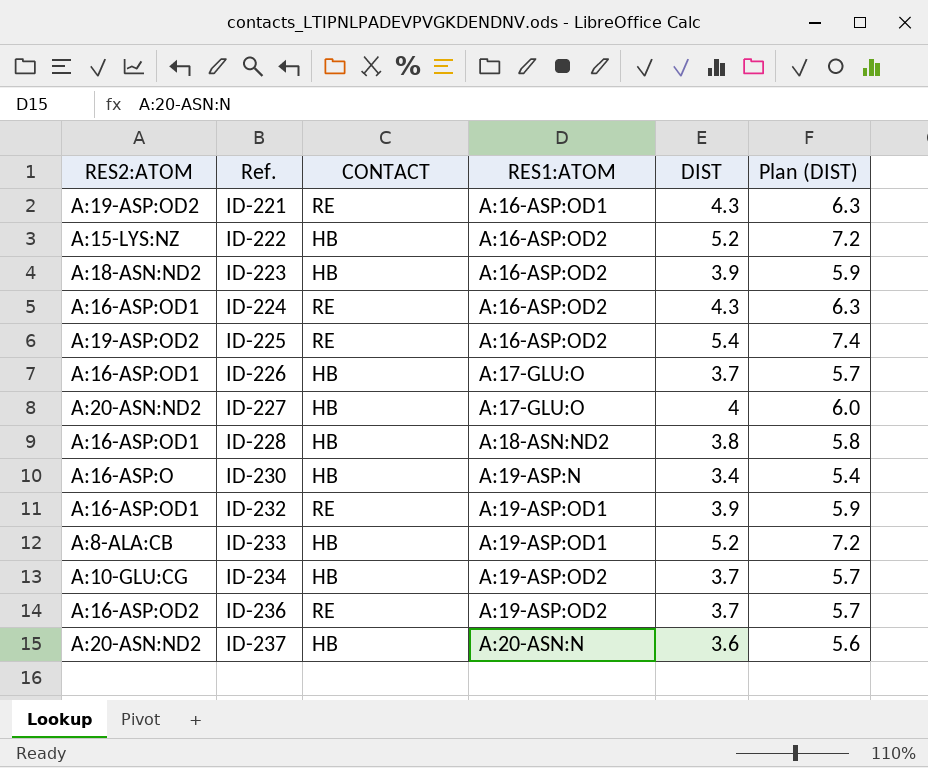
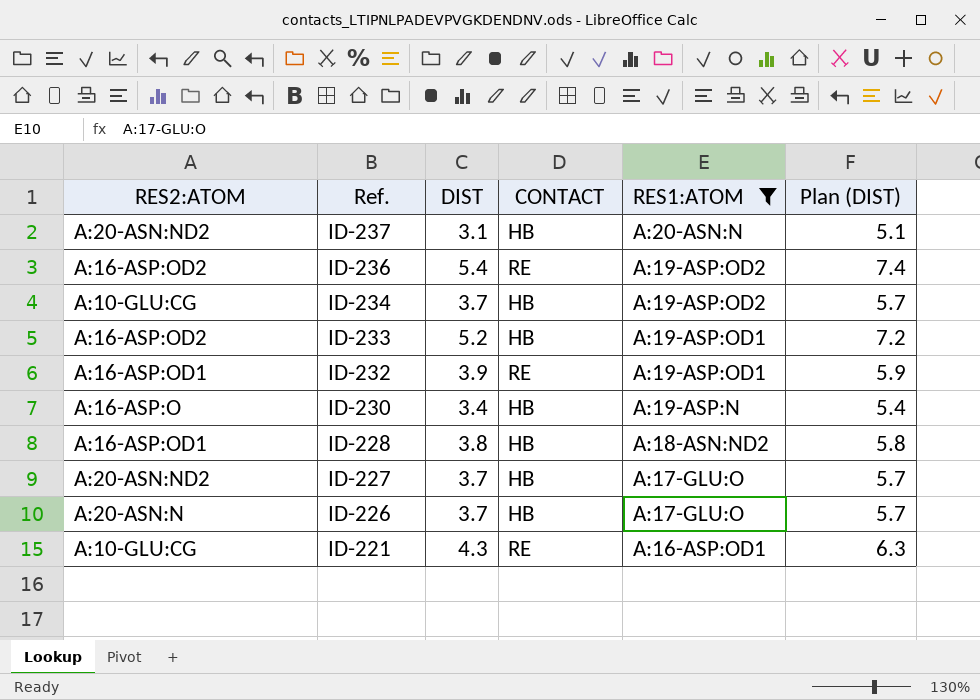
filter: none -> RES1:ATOM != A:16-ASP:OD2
row order: Ref. ascending -> Ref. descending
column DIST | position: 5 -> 3
ID-237 | DIST: 3.6 -> 3.1
ID-237 | Plan (DIST): 5.6 -> 5.1
ID-236 | DIST: 3.7 -> 5.4
ID-236 | Plan (DIST): 5.7 -> 7.4
ID-233 | RES2:ATOM: A:8-ALA:CB -> A:16-ASP:OD2
ID-227 | DIST: 4 -> 3.7
ID-227 | Plan (DIST): 6.0 -> 5.7
ID-226 | RES2:ATOM: A:16-ASP:OD1 -> A:20-ASN:N
ID-221 | RES2:ATOM: A:19-ASP:OD2 -> A:10-GLU:CG

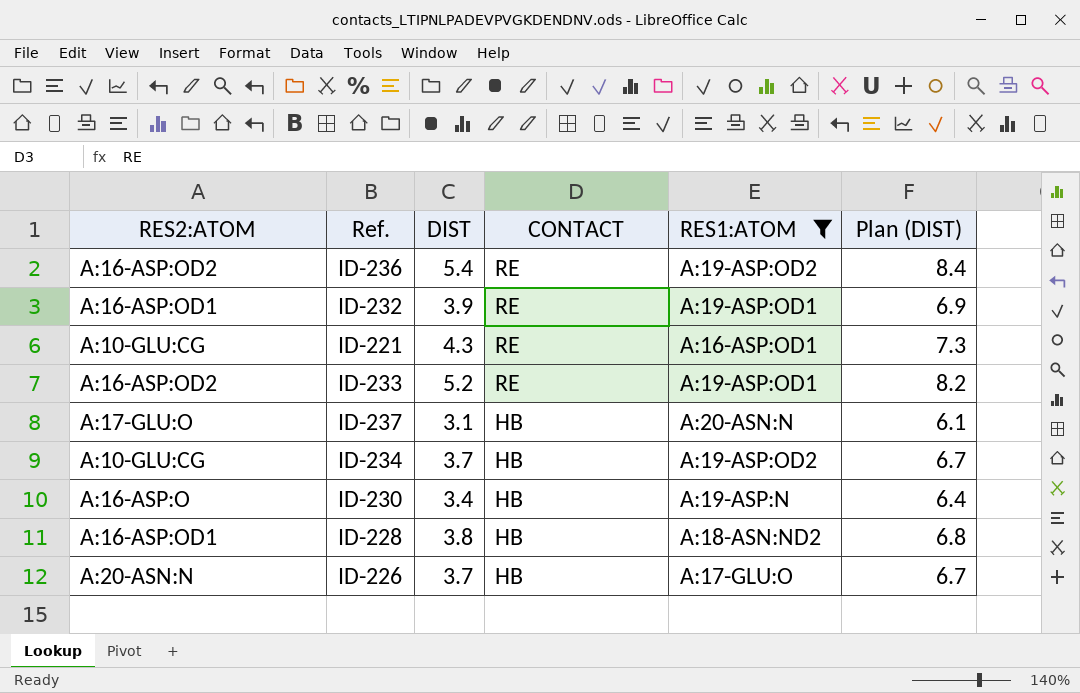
row order: Ref. descending -> CONTACT descending
column Plan (DIST) | formula: [DIST] + 2 -> [DIST] + 3
row ID-227: A:20-ASN:ND2 | 3.7 | HB | A:17-GLU:O | 5.7 -> none
ID-233 | CONTACT: HB -> RE
ID-237 | RES2:ATOM: A:20-ASN:ND2 -> A:17-GLU:O

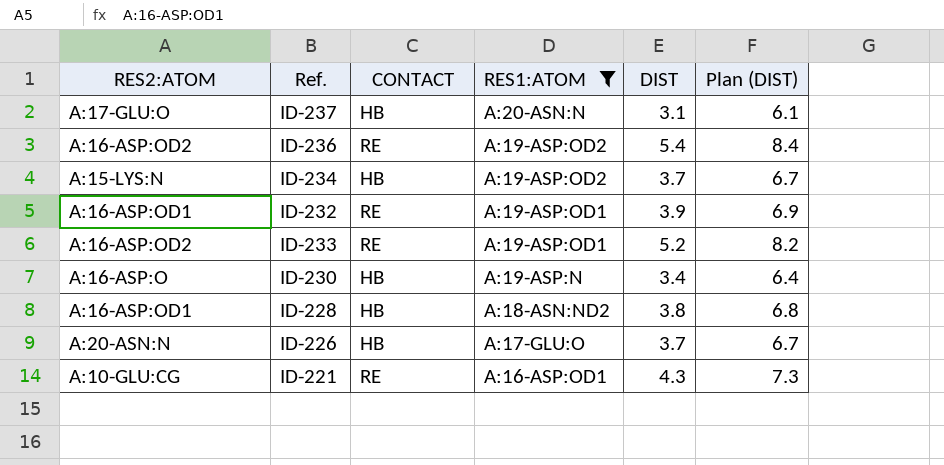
row order: CONTACT descending -> RES1:ATOM descending
column DIST | position: 3 -> 5
ID-234 | RES2:ATOM: A:10-GLU:CG -> A:15-LYS:N

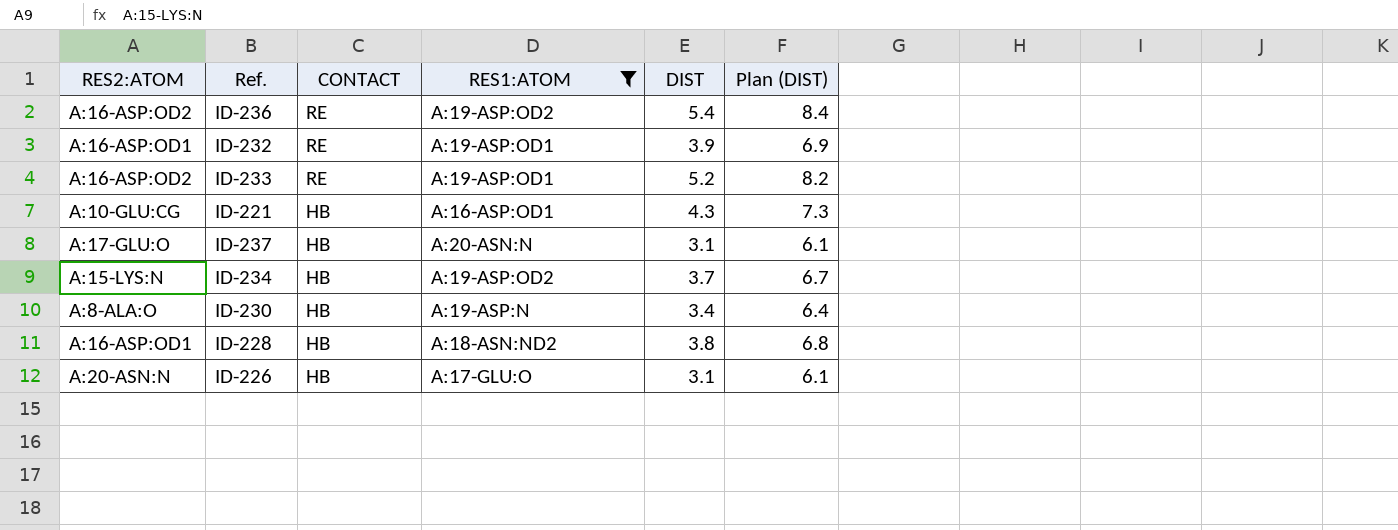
row order: RES1:ATOM descending -> CONTACT descending
ID-221 | CONTACT: RE -> HB
ID-230 | RES2:ATOM: A:16-ASP:O -> A:8-ALA:O
ID-226 | DIST: 3.7 -> 3.1
ID-226 | Plan (DIST): 6.7 -> 6.1

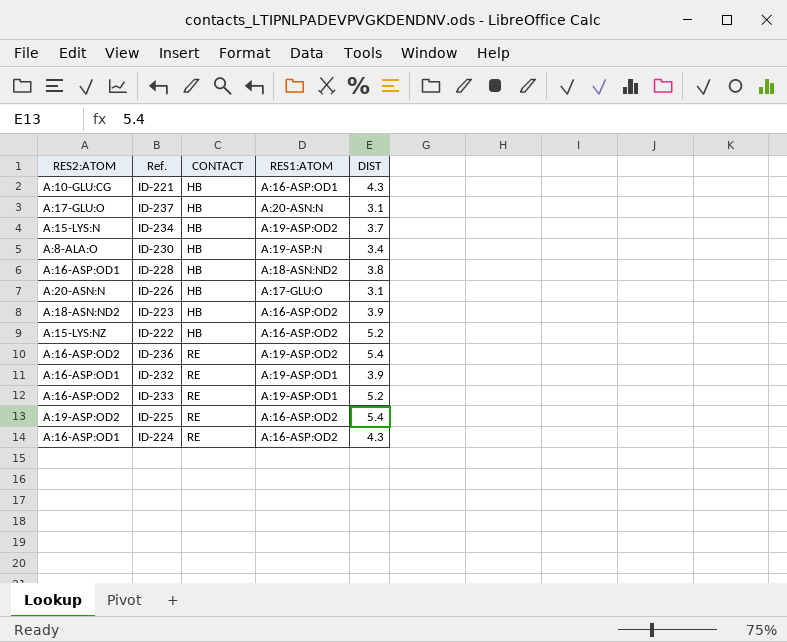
filter: RES1:ATOM != A:16-ASP:OD2 -> none
row order: CONTACT descending -> CONTACT ascending
column Plan (DIST) | formula: [DIST] + 3 -> none

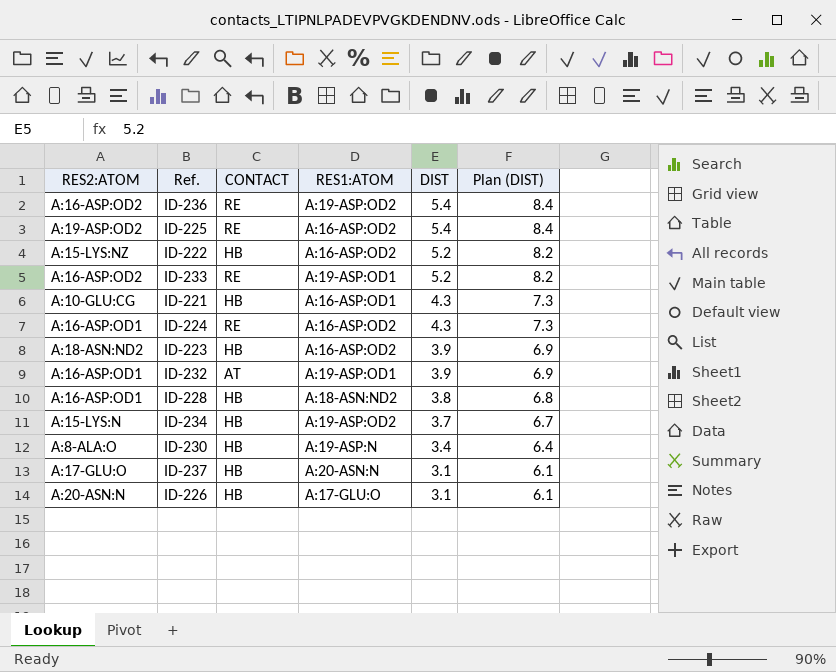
row order: CONTACT ascending -> DIST descending
column Plan (DIST) | formula: none -> [DIST] + 3
ID-232 | CONTACT: RE -> AT

